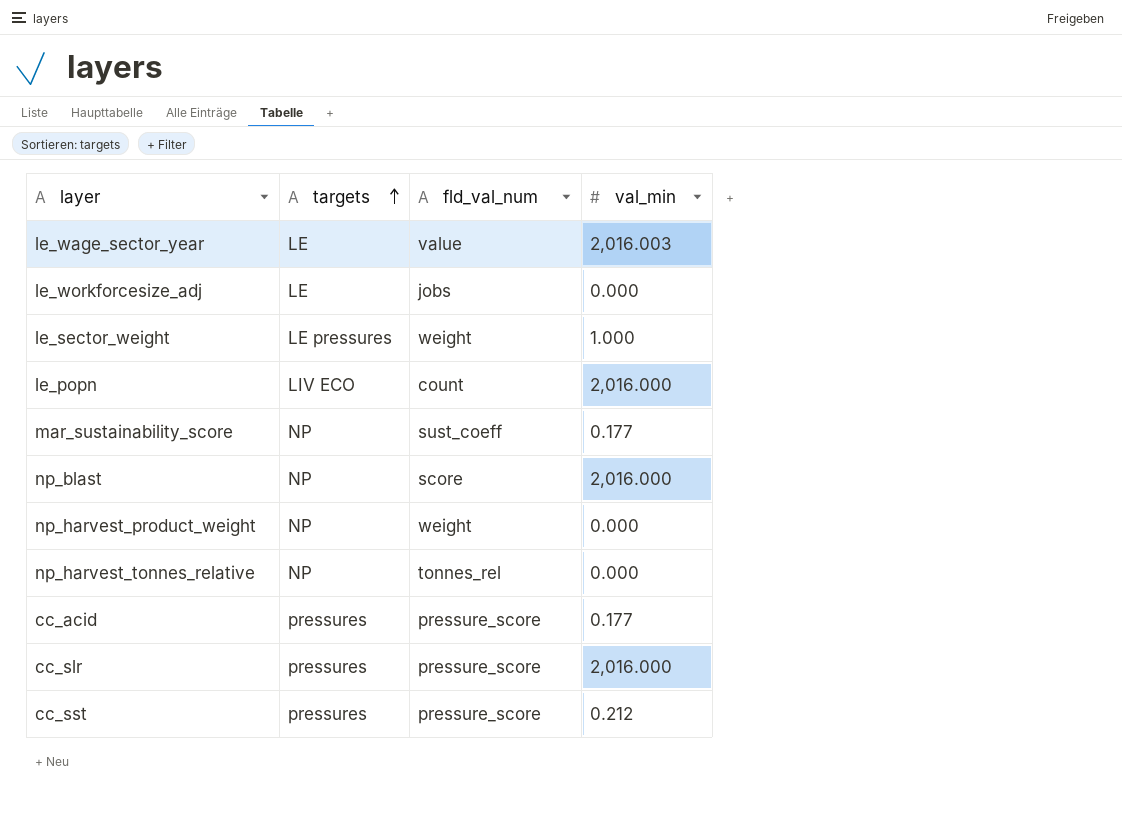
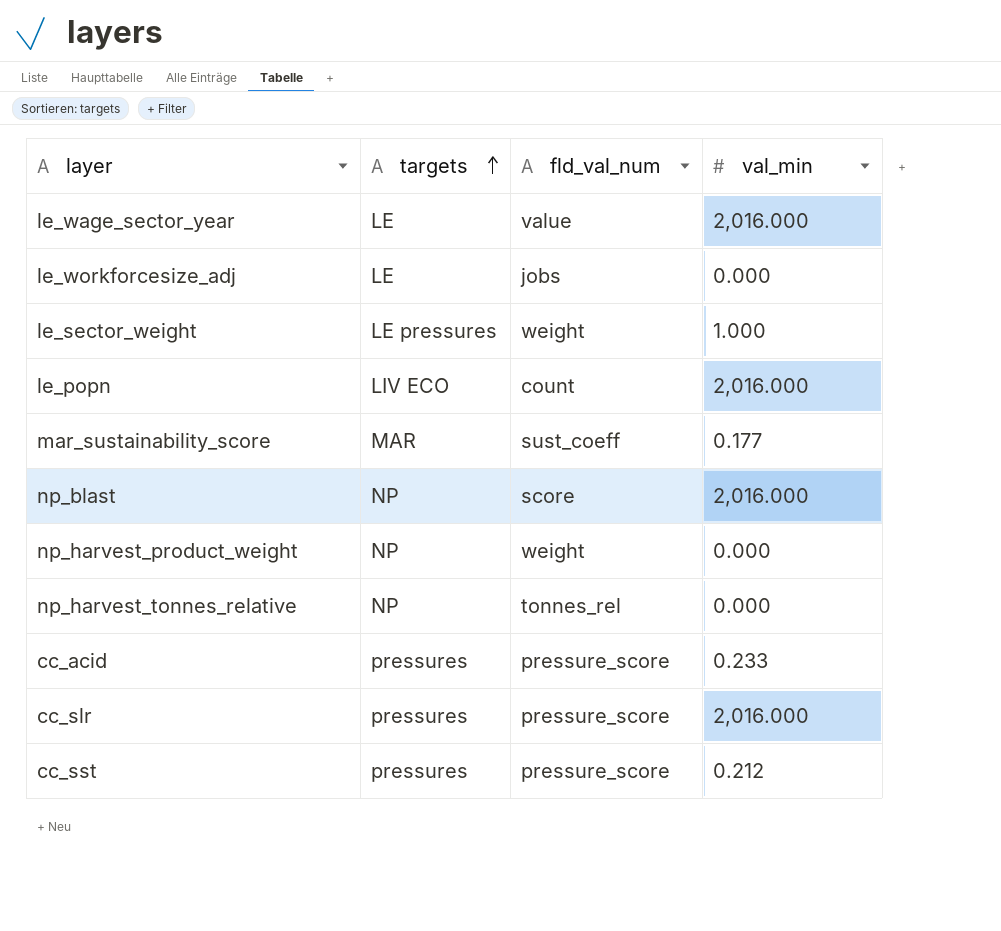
le_wage_sector_year | val_min: 2,016.003 -> 2,016.000
mar_sustainability_score | targets: NP -> MAR
cc_acid | val_min: 0.177 -> 0.233

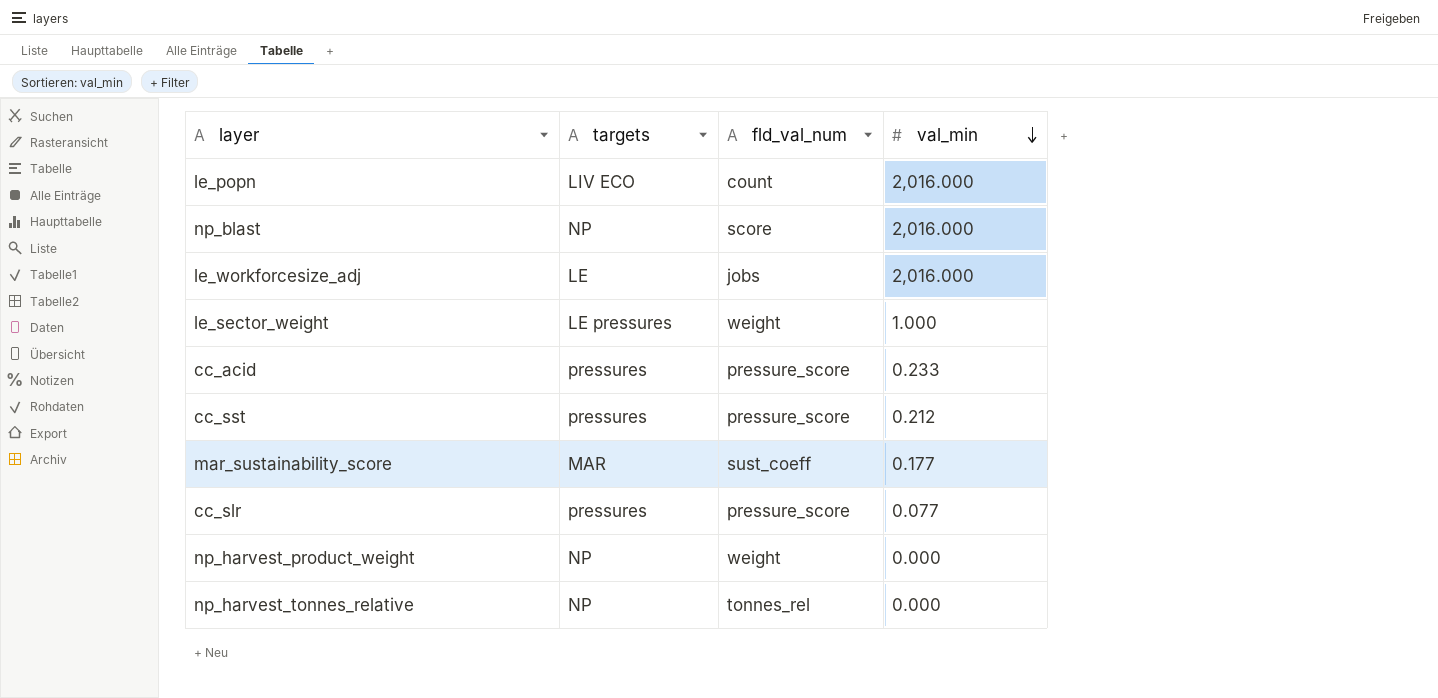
row order: targets ascending -> val_min descending
row le_wage_sector_year: LE | value | 2,016.000 -> none
le_workforcesize_adj | val_min: 0.000 -> 2,016.000
cc_slr | val_min: 2,016.000 -> 0.077

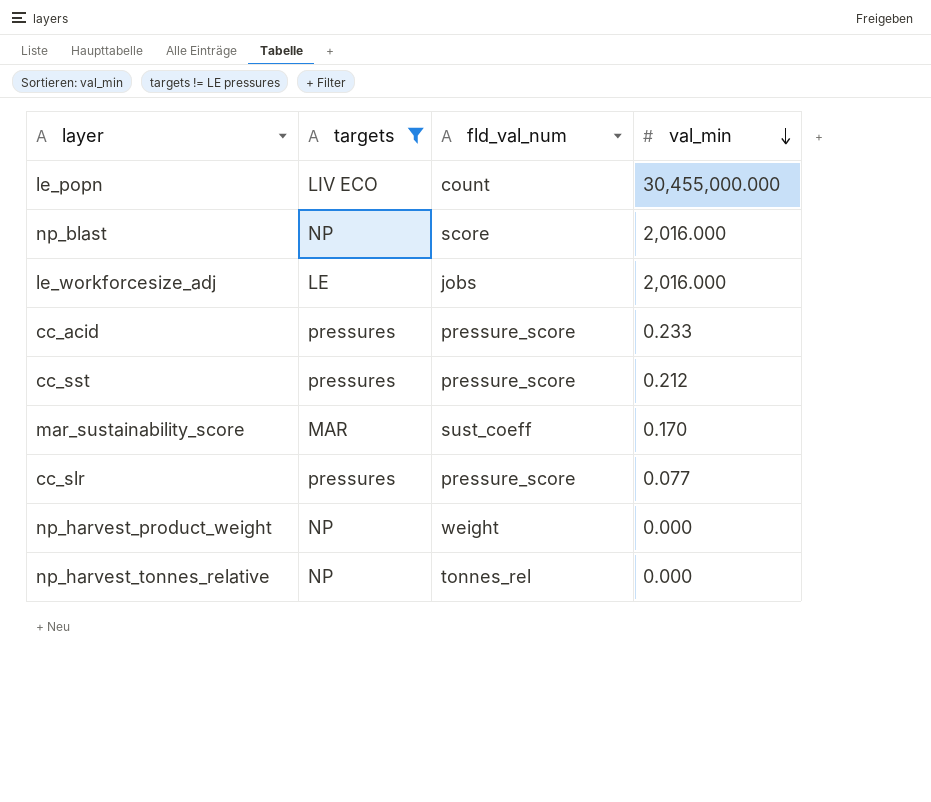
filter: none -> targets != LE pressures
le_popn | val_min: 2,016.000 -> 30,455,000.000
mar_sustainability_score | val_min: 0.177 -> 0.170

